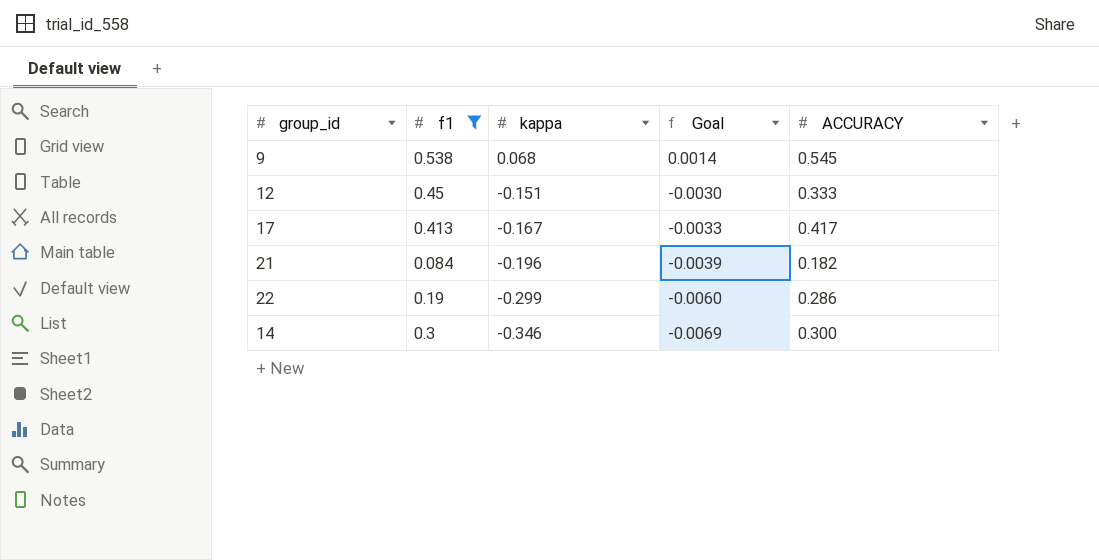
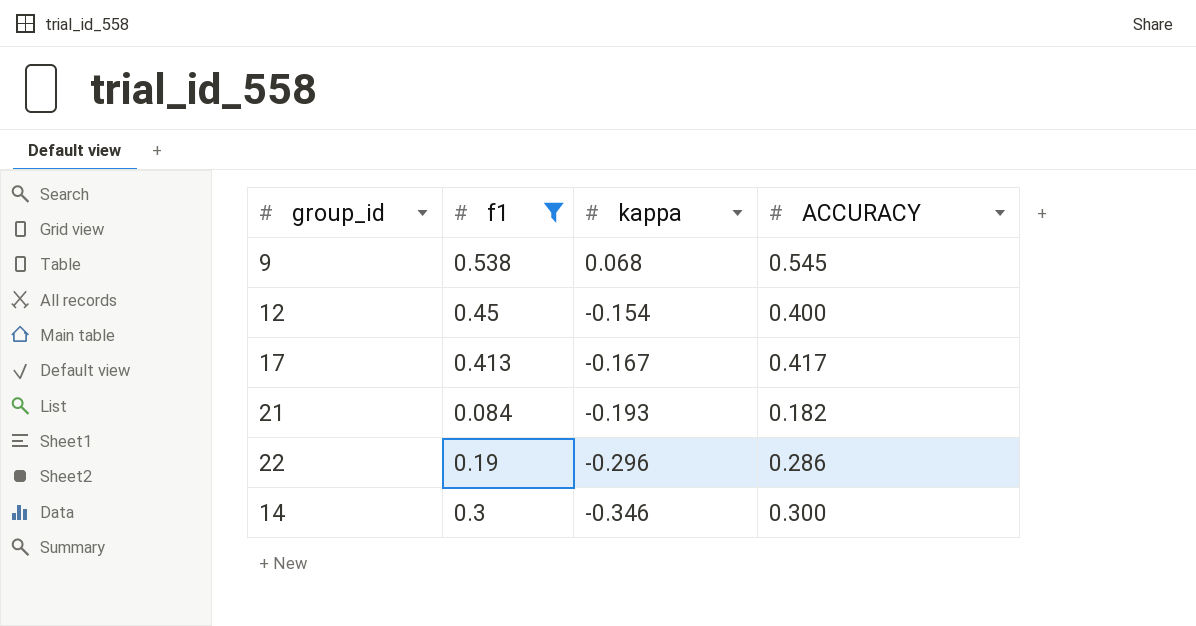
column Goal | formula: [kappa] * 0.02 -> none
12 | kappa: -0.151 -> -0.154
12 | ACCURACY: 0.333 -> 0.400
21 | kappa: -0.196 -> -0.193
22 | kappa: -0.299 -> -0.296

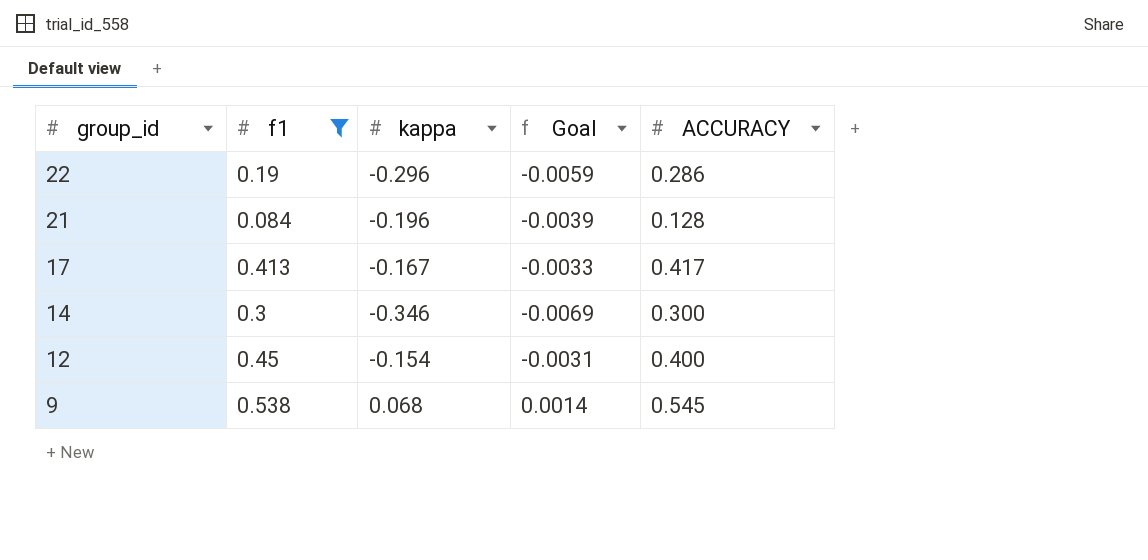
row order: kappa descending -> group_id descending
column Goal | formula: none -> [kappa] * 0.02
21 | kappa: -0.193 -> -0.196
21 | ACCURACY: 0.182 -> 0.128

